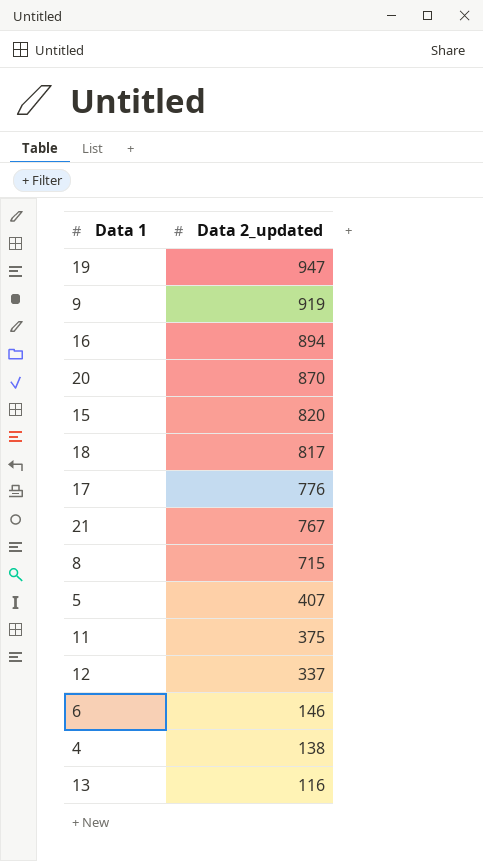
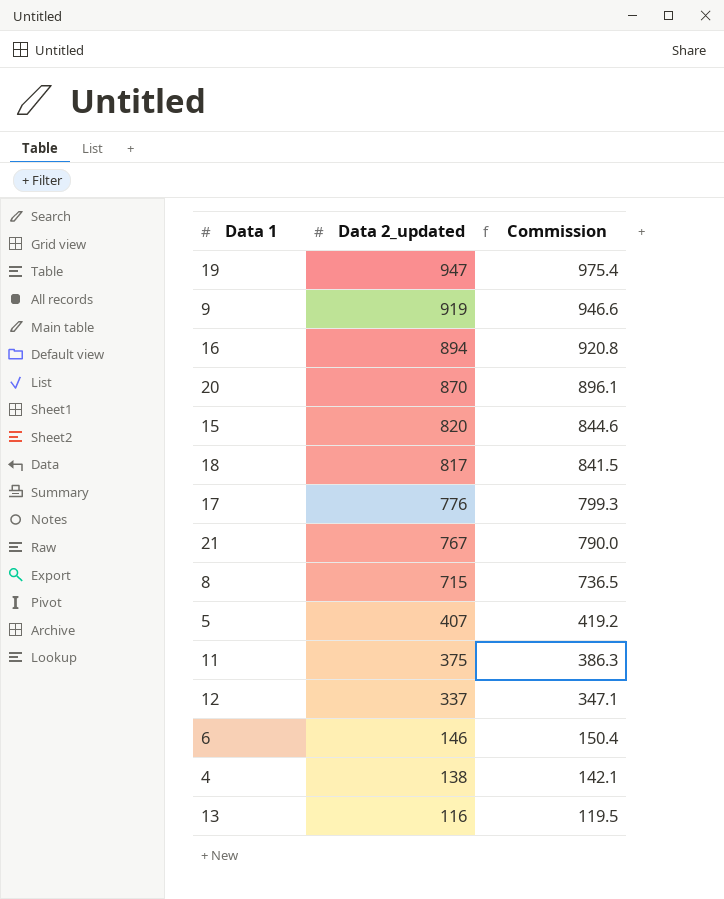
column Commission | formula: none -> [Data 2_updated] * 1.03

